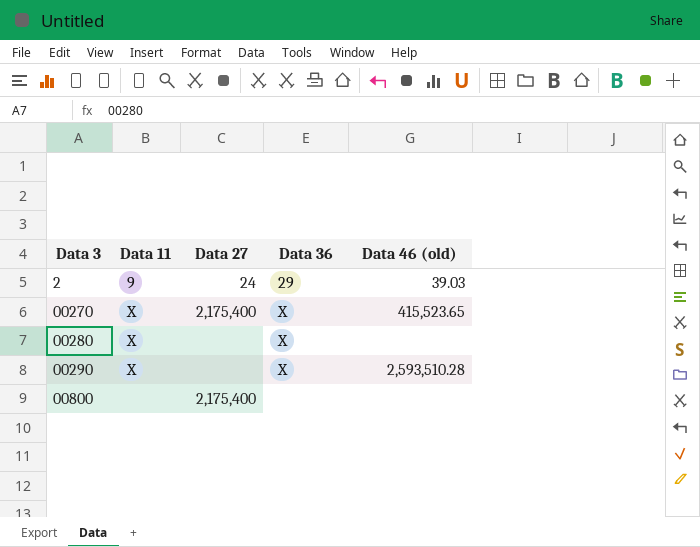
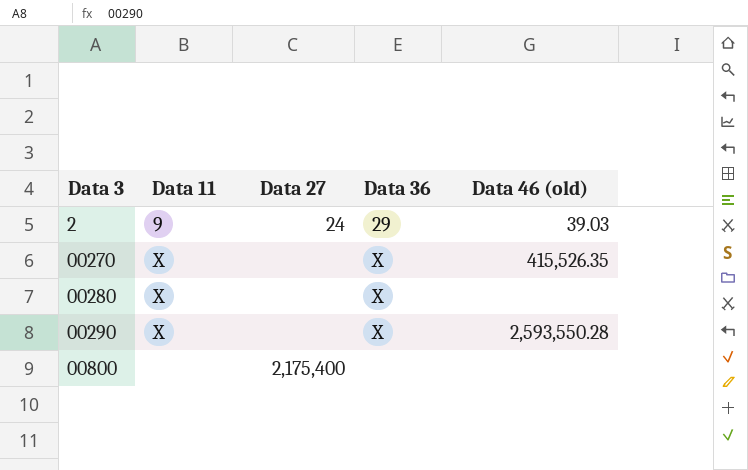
00270 | Data 27: 2,175,400 -> none
00270 | Data 46 (old): 415,523.65 -> 415,526.35
00290 | Data 46 (old): 2,593,510.28 -> 2,593,550.28

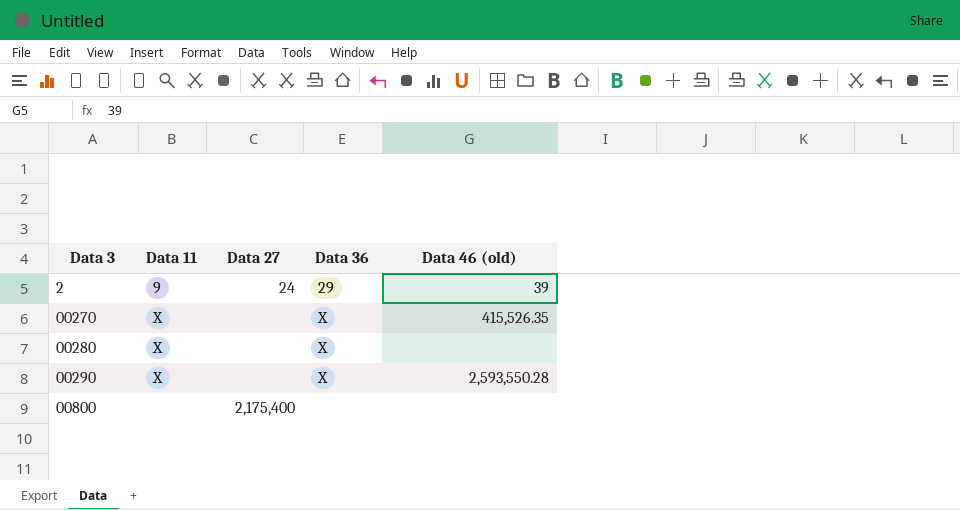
2 | Data 46 (old): 39.03 -> 39

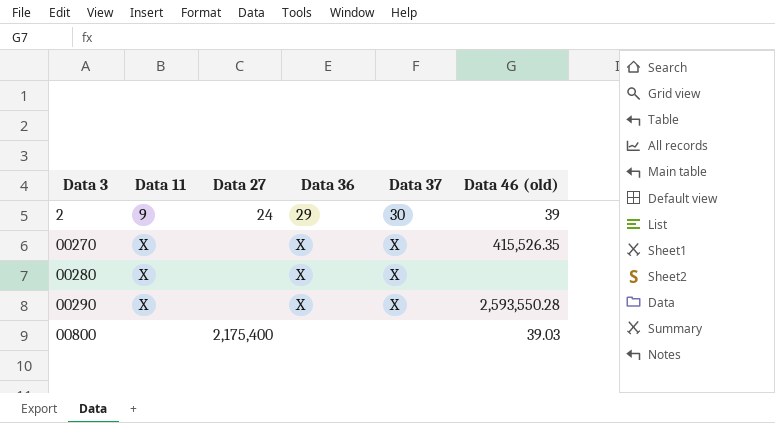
column Data 37 | position: none -> 5
00800 | Data 46 (old): none -> 39.03

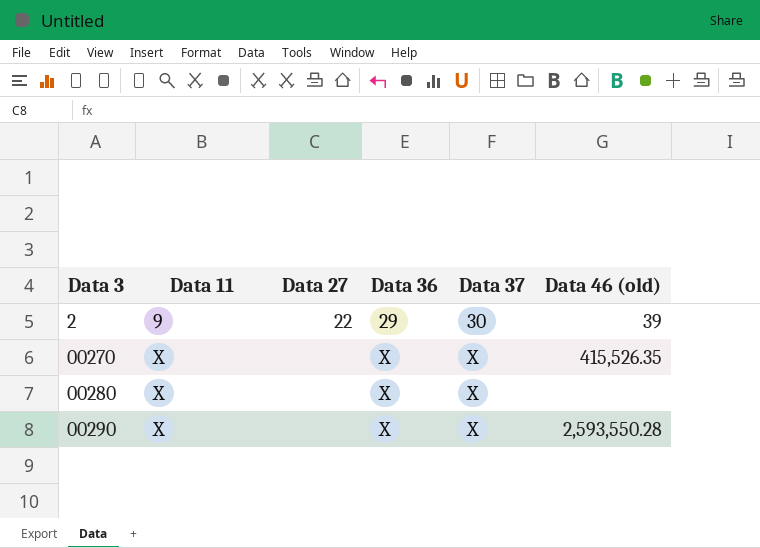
row 00800: none | 2,175,400 | none | none | 39.03 -> none
2 | Data 27: 24 -> 22

